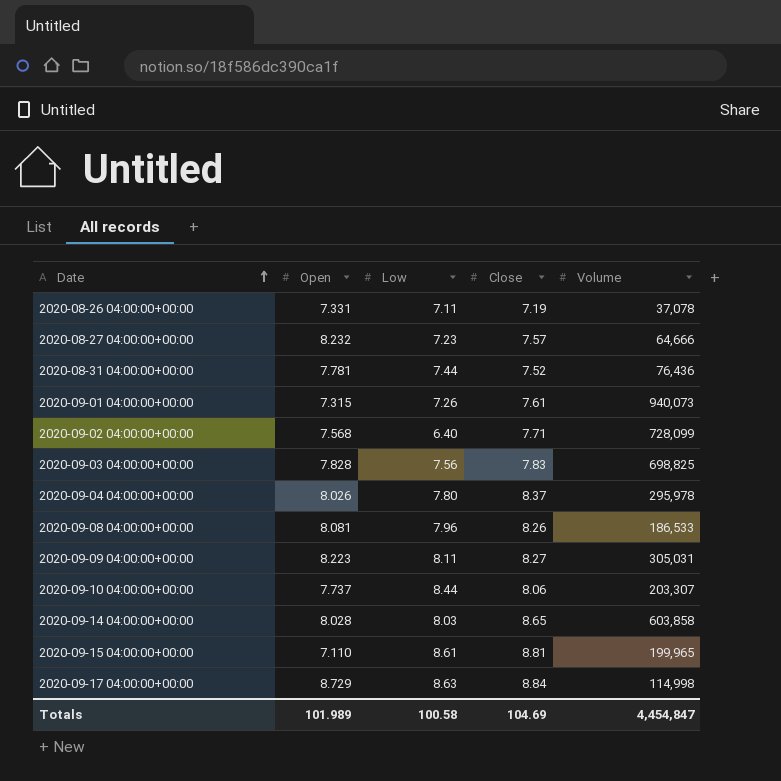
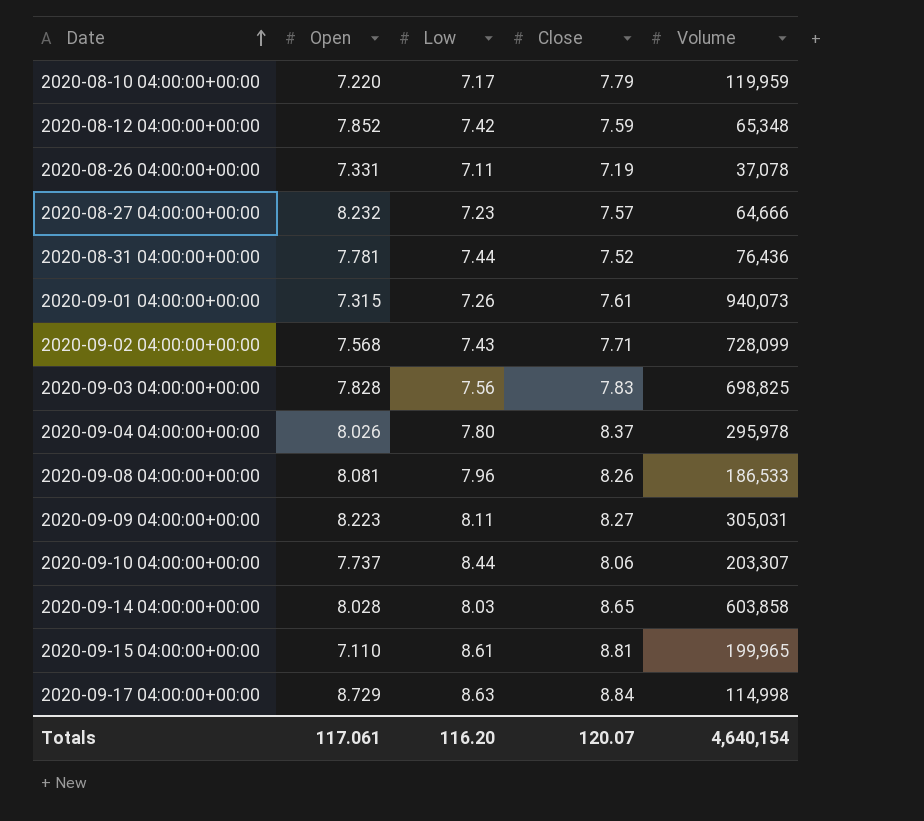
row 2020-08-10 04:00:00+00:00: none -> 7.220 | 7.17 | 7.79 | 119,959
row 2020-08-12 04:00:00+00:00: none -> 7.852 | 7.42 | 7.59 | 65,348
2020-09-02 04:00:00+00:00 | Low: 6.40 -> 7.43
Totals | Open: 101.989 -> 117.061
Totals | Low: 100.58 -> 116.20
Totals | Close: 104.69 -> 120.07
Totals | Volume: 4,454,847 -> 4,640,154

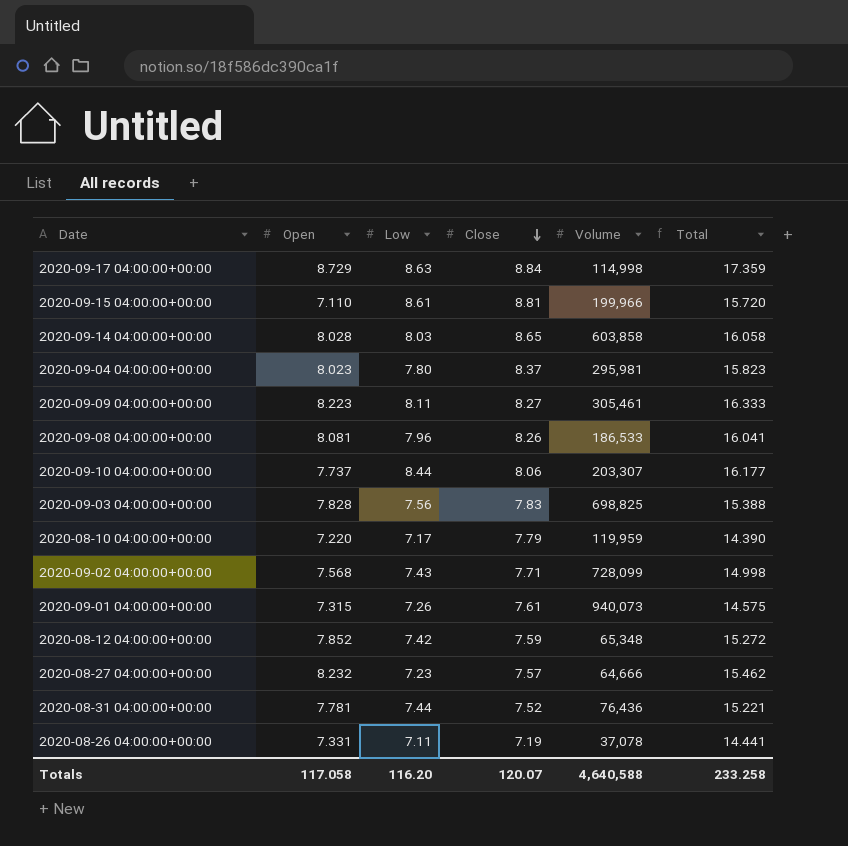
row order: Date ascending -> Close descending
column Total | formula: none -> [Open] + [Low]
2020-09-15 04:00:00+00:00 | Volume: 199,965 -> 199,966
2020-09-04 04:00:00+00:00 | Open: 8.026 -> 8.023
2020-09-04 04:00:00+00:00 | Volume: 295,978 -> 295,981
2020-09-09 04:00:00+00:00 | Volume: 305,031 -> 305,461
Totals | Open: 117.061 -> 117.058
Totals | Volume: 4,640,154 -> 4,640,588

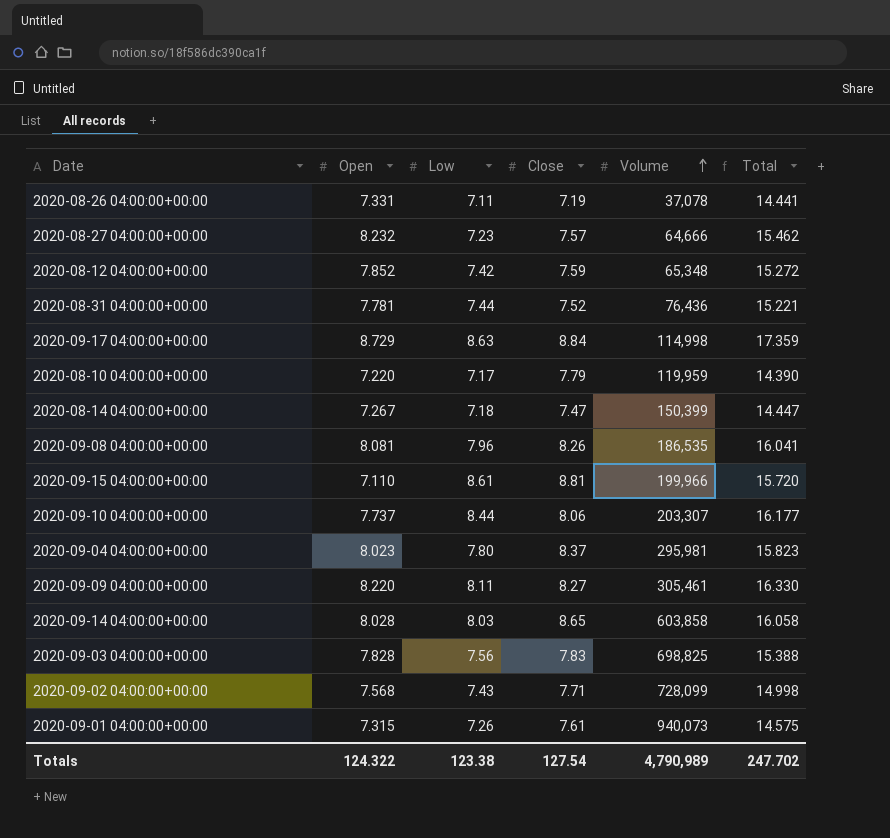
row order: Close descending -> Volume ascending
row 2020-08-14 04:00:00+00:00: none -> 7.267 | 7.18 | 7.47 | 150,399 | 14.447
2020-09-08 04:00:00+00:00 | Volume: 186,533 -> 186,535
2020-09-09 04:00:00+00:00 | Open: 8.223 -> 8.220
2020-09-09 04:00:00+00:00 | Total: 16.333 -> 16.330
Totals | Open: 117.058 -> 124.322
Totals | Low: 116.20 -> 123.38
Totals | Close: 120.07 -> 127.54
Totals | Volume: 4,640,588 -> 4,790,989
Totals | Total: 233.258 -> 247.702

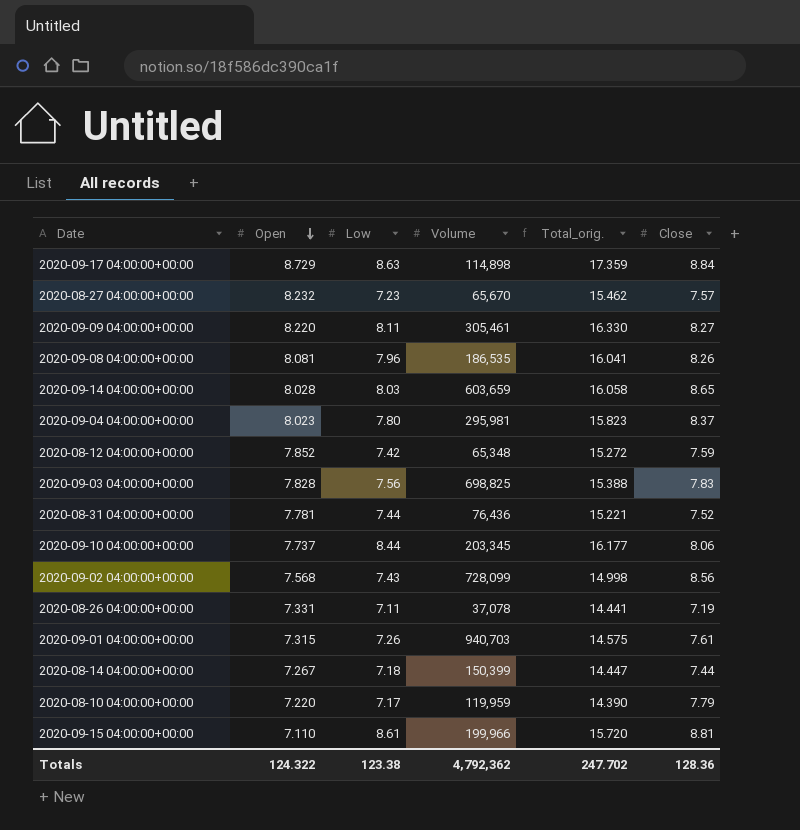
row order: Volume ascending -> Open descending
column name: Total -> Total_orig.
column Close | position: 4 -> 6
2020-09-17 04:00:00+00:00 | Volume: 114,998 -> 114,898
2020-08-27 04:00:00+00:00 | Volume: 64,666 -> 65,670
2020-09-14 04:00:00+00:00 | Volume: 603,858 -> 603,659
2020-09-10 04:00:00+00:00 | Volume: 203,307 -> 203,345
2020-09-02 04:00:00+00:00 | Close: 7.71 -> 8.56
2020-09-01 04:00:00+00:00 | Volume: 940,073 -> 940,703
2020-08-14 04:00:00+00:00 | Close: 7.47 -> 7.44
Totals | Volume: 4,790,989 -> 4,792,362
Totals | Close: 127.54 -> 128.36

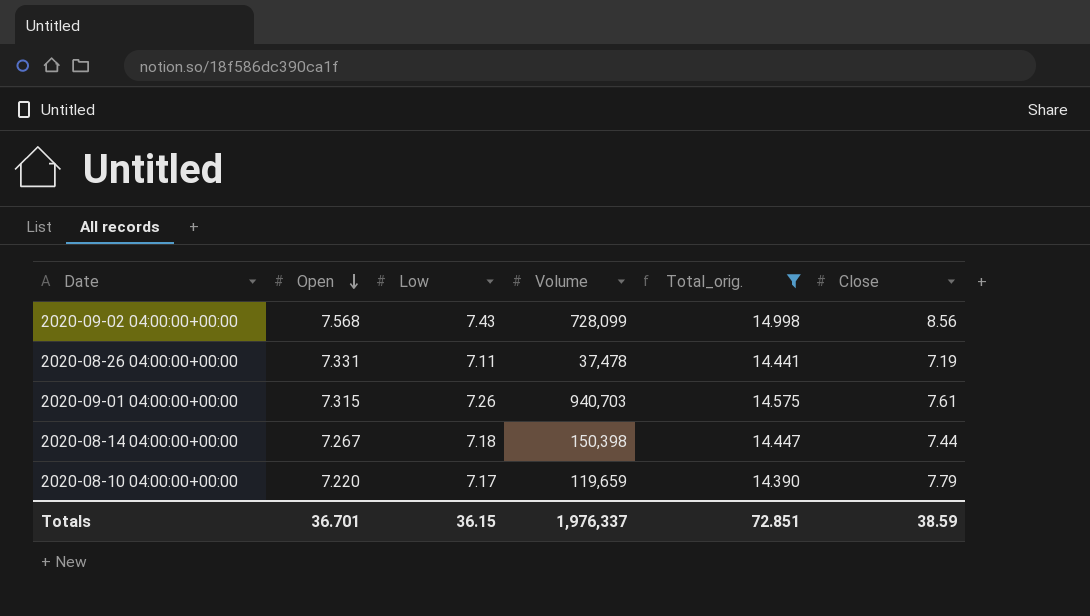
filter: none -> Total_orig. <= 14.998
2020-08-26 04:00:00+00:00 | Volume: 37,078 -> 37,478
2020-08-14 04:00:00+00:00 | Volume: 150,399 -> 150,398
2020-08-10 04:00:00+00:00 | Volume: 119,959 -> 119,659
Totals | Open: 124.322 -> 36.701
Totals | Low: 123.38 -> 36.15
Totals | Volume: 4,792,362 -> 1,976,337
Totals | Total_orig.: 247.702 -> 72.851
Totals | Close: 128.36 -> 38.59

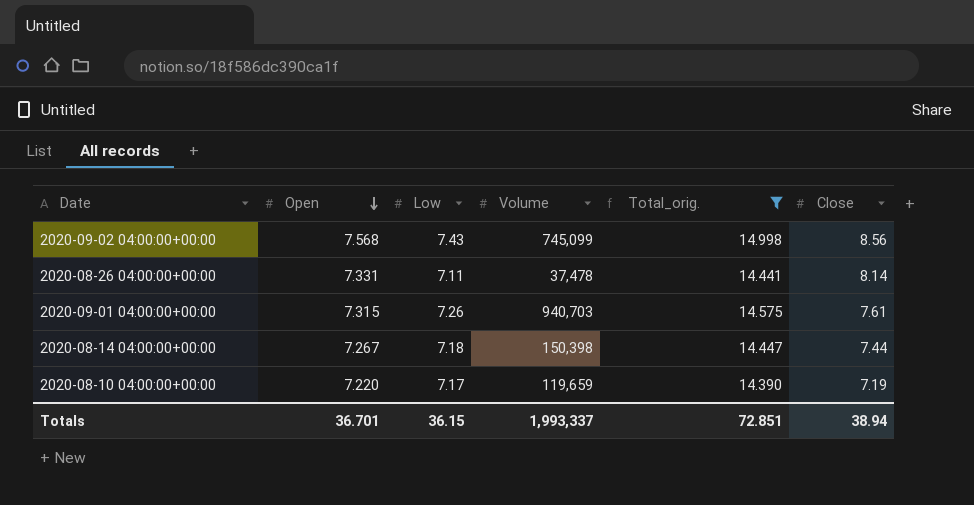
2020-09-02 04:00:00+00:00 | Volume: 728,099 -> 745,099
2020-08-26 04:00:00+00:00 | Close: 7.19 -> 8.14
2020-08-10 04:00:00+00:00 | Close: 7.79 -> 7.19
Totals | Volume: 1,976,337 -> 1,993,337
Totals | Close: 38.59 -> 38.94

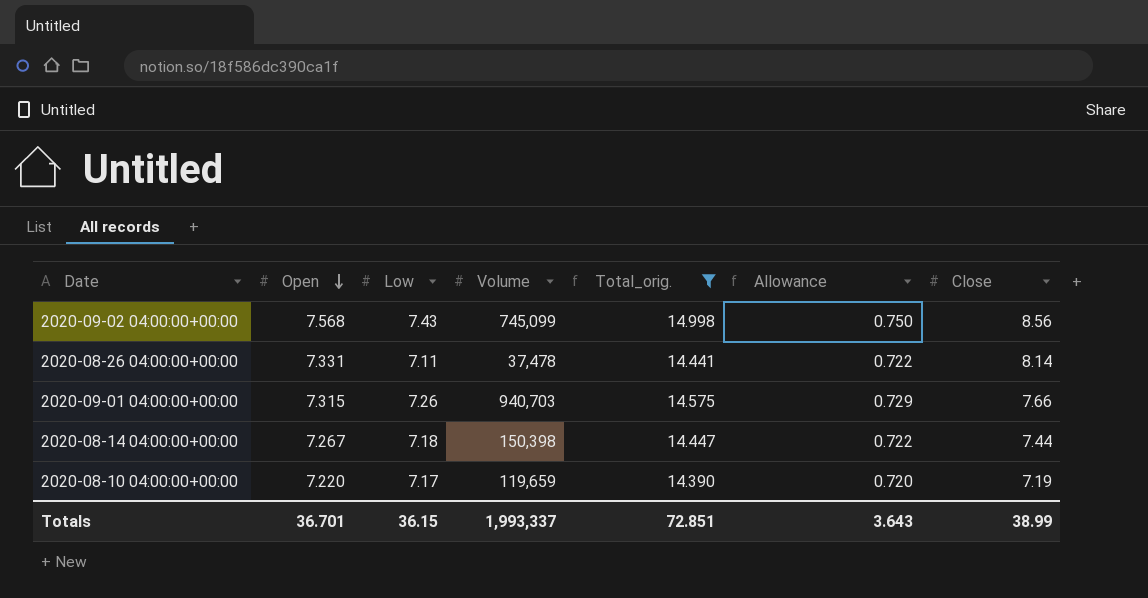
column Allowance | formula: none -> [Total_orig.] * 0.05
2020-09-01 04:00:00+00:00 | Close: 7.61 -> 7.66
Totals | Close: 38.94 -> 38.99

